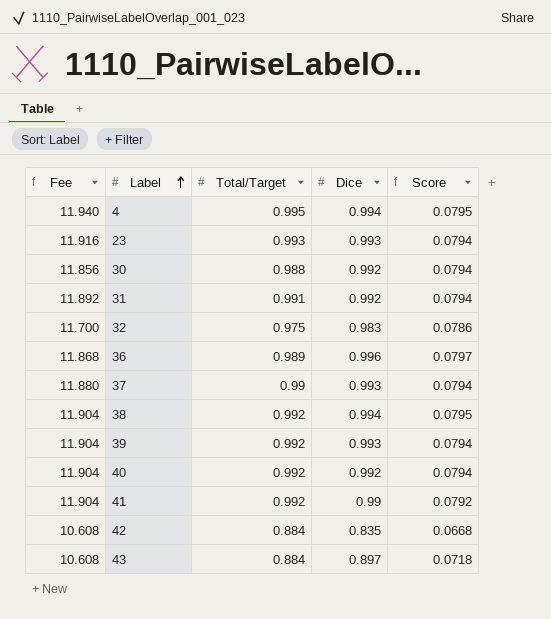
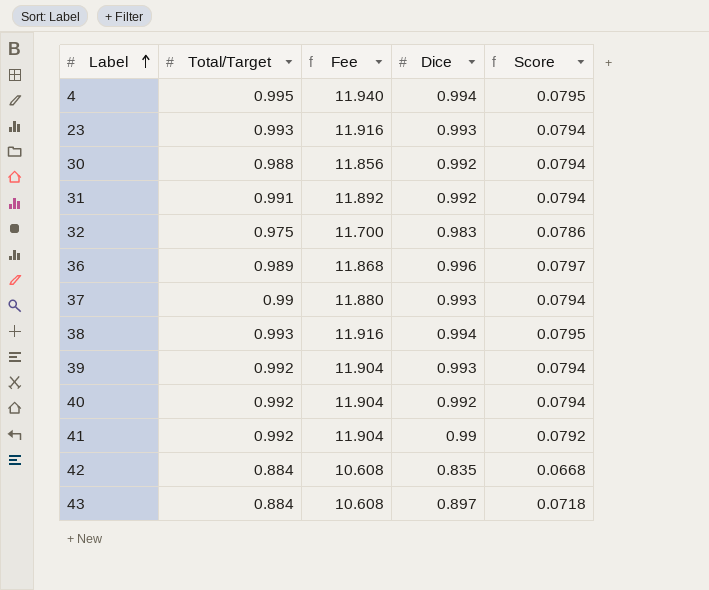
column Fee | position: 1 -> 3
38 | Total/Target: 0.992 -> 0.993
38 | Fee: 11.904 -> 11.916

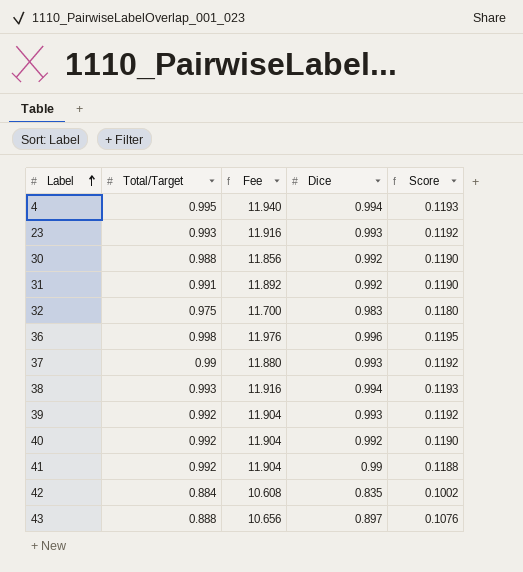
column Score | formula: [Dice] * 0.08 -> [Dice] * 0.12
36 | Total/Target: 0.989 -> 0.998
36 | Fee: 11.868 -> 11.976
43 | Total/Target: 0.884 -> 0.888
43 | Fee: 10.608 -> 10.656

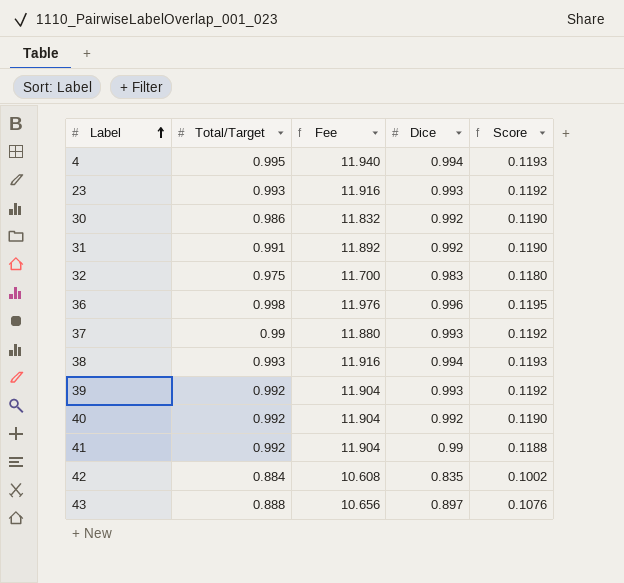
30 | Total/Target: 0.988 -> 0.986
30 | Fee: 11.856 -> 11.832

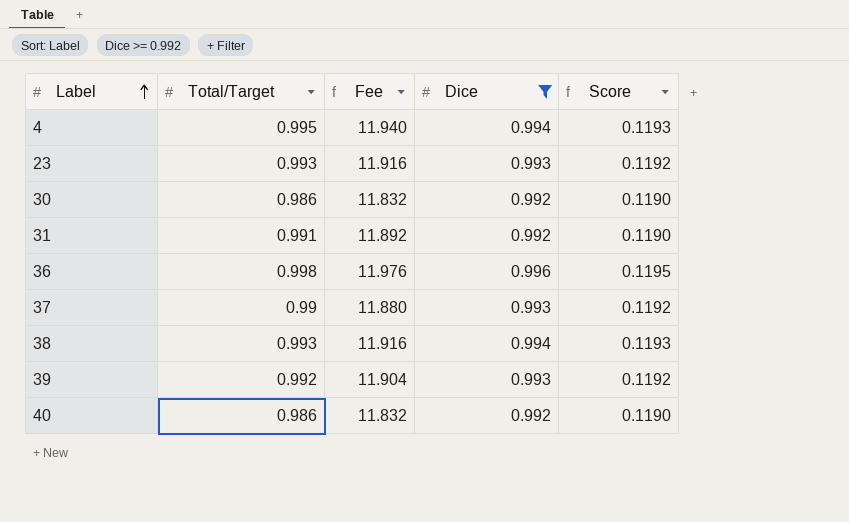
filter: none -> Dice >= 0.992
40 | Total/Target: 0.992 -> 0.986
40 | Fee: 11.904 -> 11.832

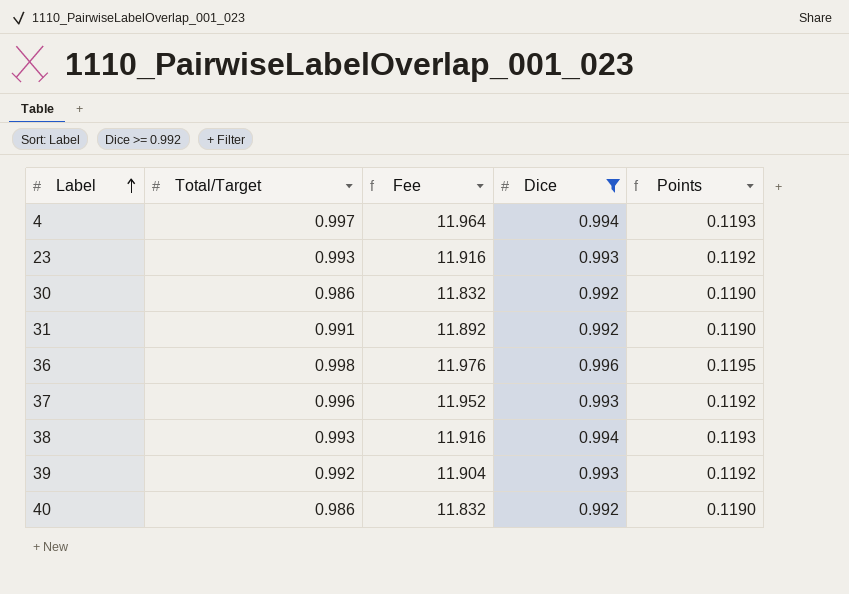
column name: Score -> Points
4 | Total/Target: 0.995 -> 0.997
4 | Fee: 11.940 -> 11.964
37 | Total/Target: 0.99 -> 0.996
37 | Fee: 11.880 -> 11.952

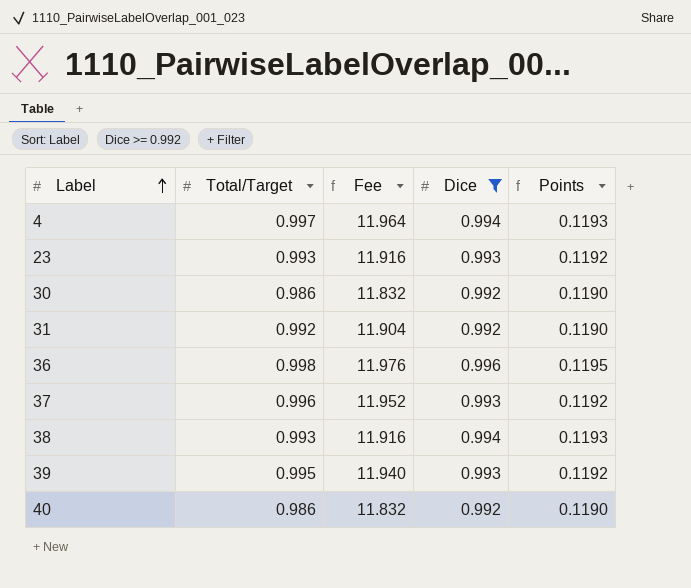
31 | Total/Target: 0.991 -> 0.992
31 | Fee: 11.892 -> 11.904
39 | Total/Target: 0.992 -> 0.995
39 | Fee: 11.904 -> 11.940

